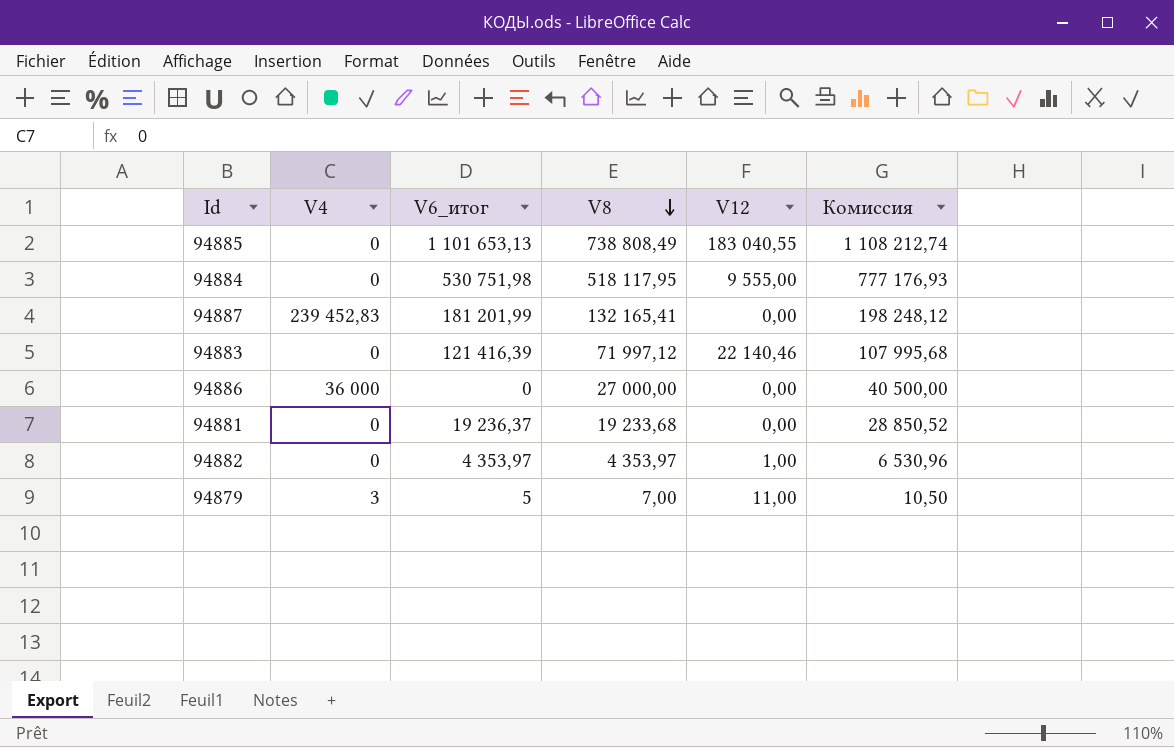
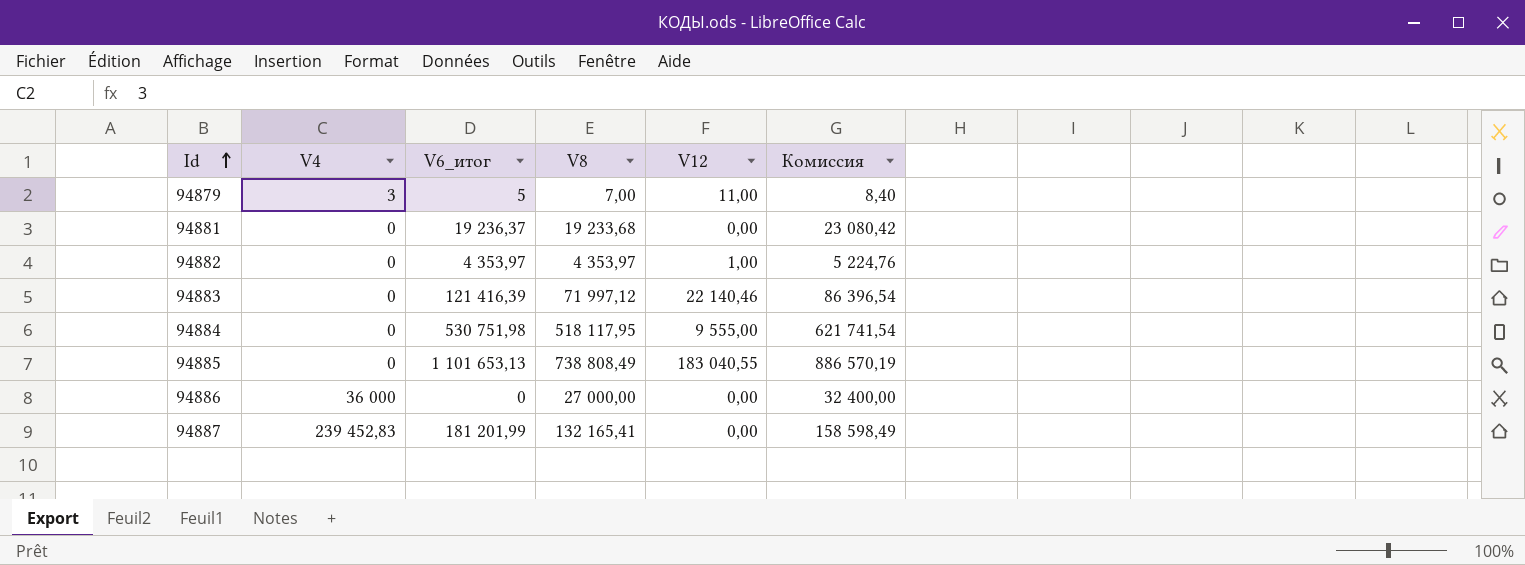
row order: V8 descending -> Id ascending
column Комиссия | formula: [V8] * 1,5 -> [V8] * 1,2

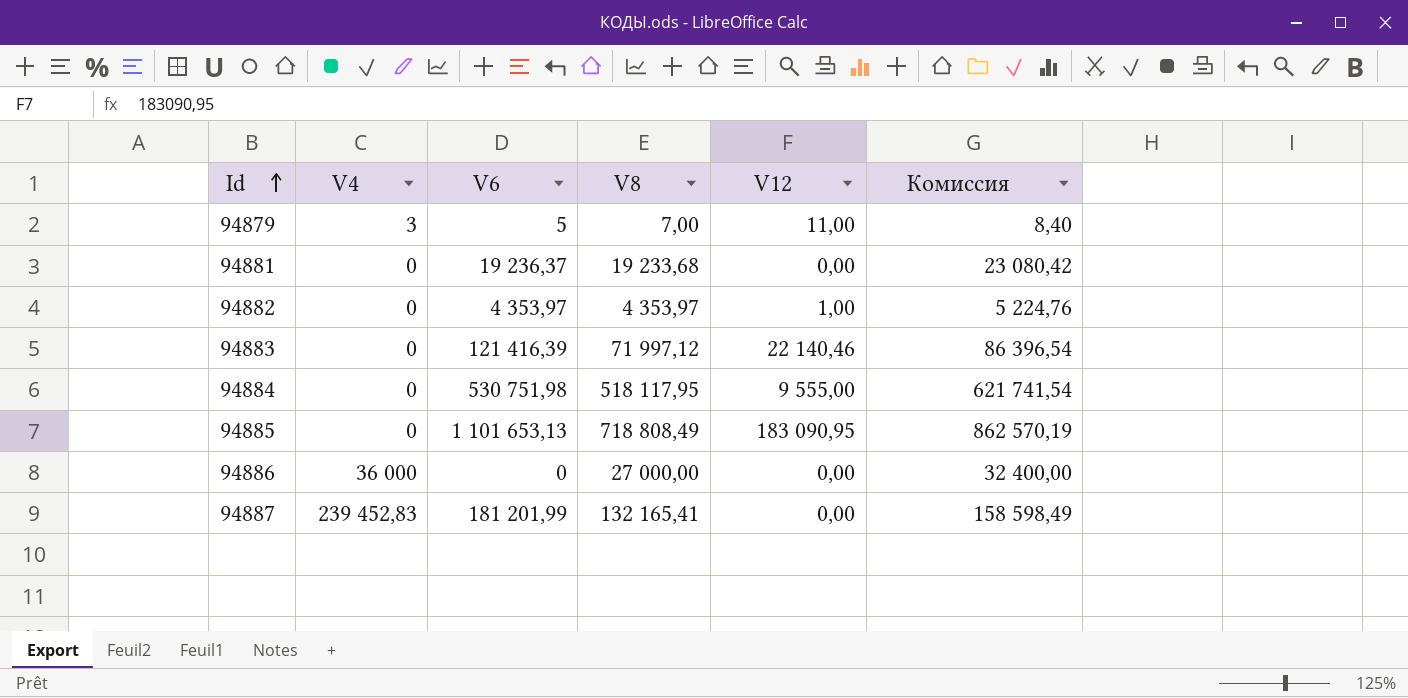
column name: V6_итог -> V6
94885 | V8: 738 808,49 -> 718 808,49
94885 | V12: 183 040,55 -> 183 090,95
94885 | Комиссия: 886 570,19 -> 862 570,19

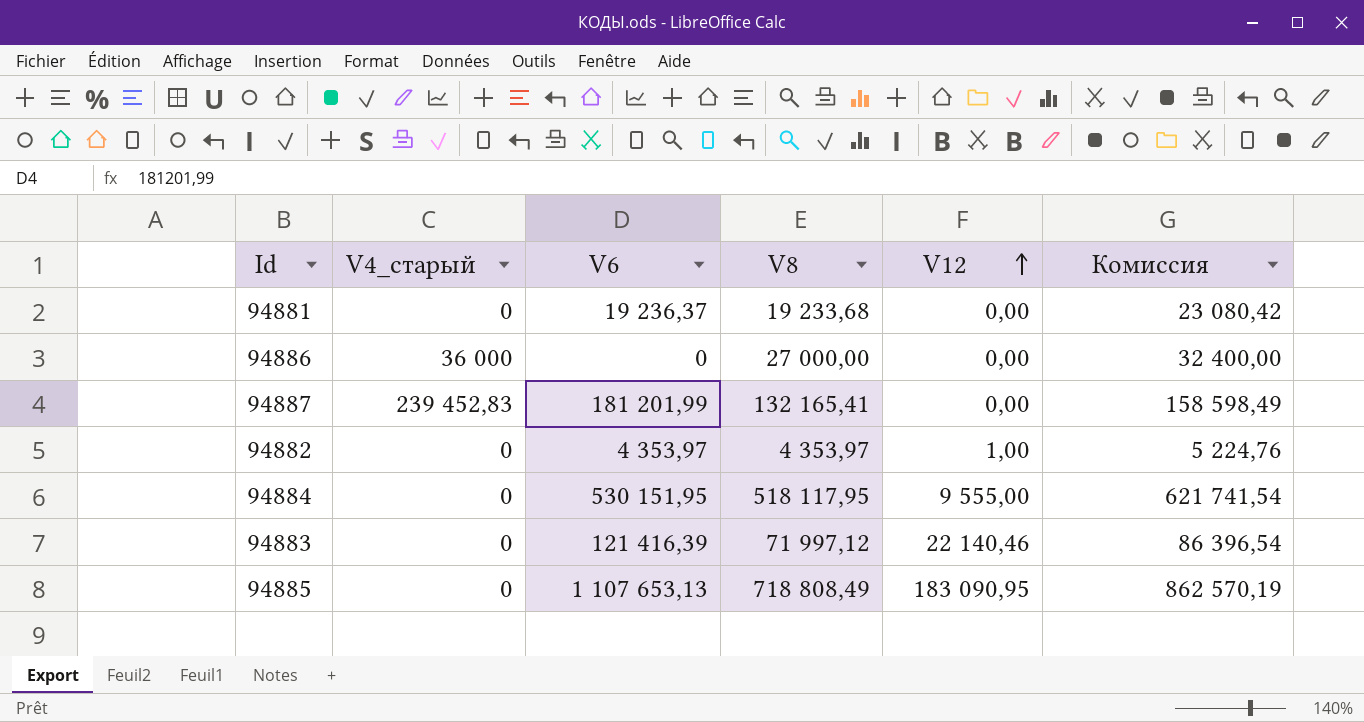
row order: Id ascending -> V12 ascending
column name: V4 -> V4_старый
row 94879: 3 | 5 | 7,00 | 11,00 | 8,40 -> none
94884 | V6: 530 751,98 -> 530 151,95
94885 | V6: 1 101 653,13 -> 1 107 653,13

